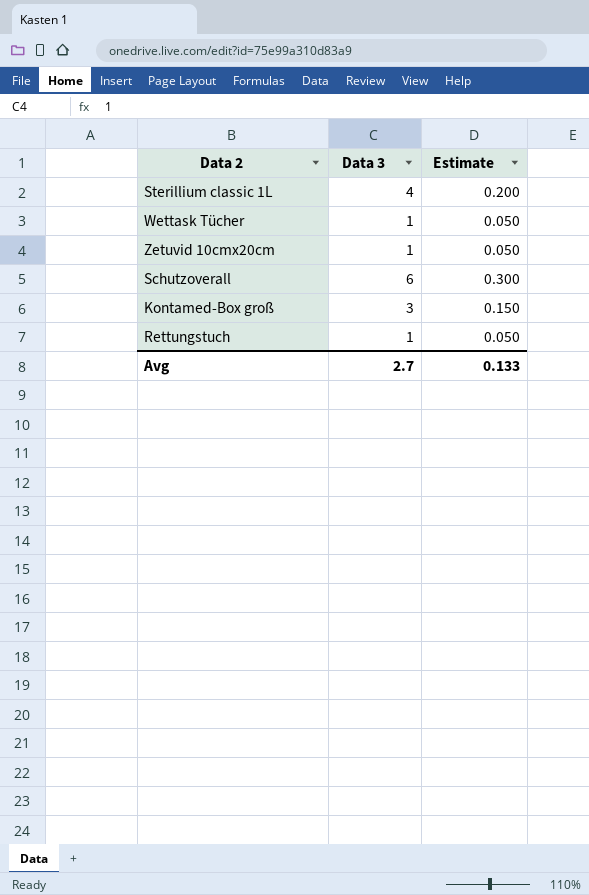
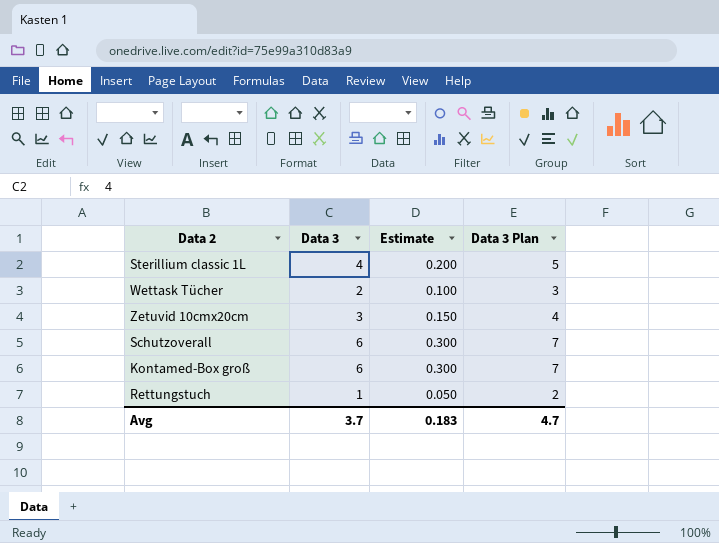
column Data 3 Plan | formula: none -> [Data 3] + 1
Wettask Tücher | Data 3: 1 -> 2
Wettask Tücher | Estimate: 0.050 -> 0.100
Zetuvid 10cmx20cm | Data 3: 1 -> 3
Zetuvid 10cmx20cm | Estimate: 0.050 -> 0.150
Kontamed-Box groß | Data 3: 3 -> 6
Kontamed-Box groß | Estimate: 0.150 -> 0.300
Avg | Data 3: 2.7 -> 3.7
Avg | Estimate: 0.133 -> 0.183

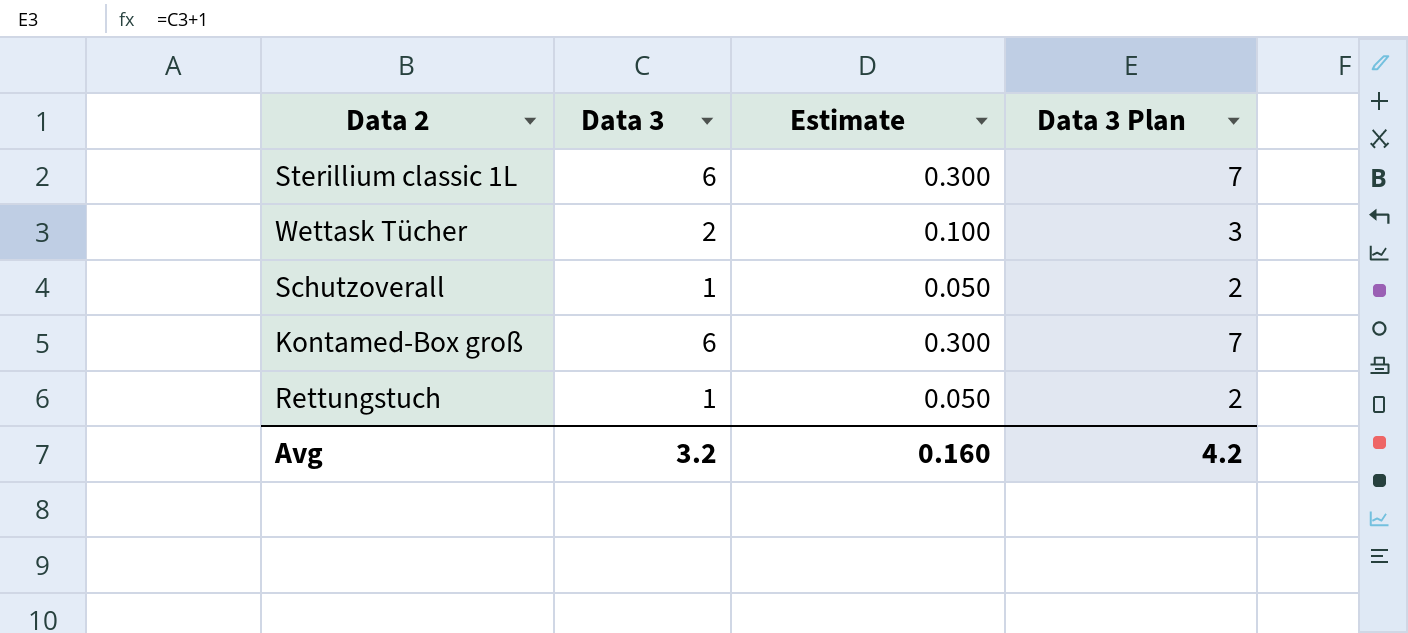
row Zetuvid 10cmx20cm: 3 | 0.150 | 4 -> none
Sterillium classic 1L | Data 3: 4 -> 6
Sterillium classic 1L | Estimate: 0.200 -> 0.300
Sterillium classic 1L | Data 3 Plan: 5 -> 7
Schutzoverall | Data 3: 6 -> 1
Schutzoverall | Estimate: 0.300 -> 0.050
Schutzoverall | Data 3 Plan: 7 -> 2
Avg | Data 3: 3.7 -> 3.2
Avg | Estimate: 0.183 -> 0.160
Avg | Data 3 Plan: 4.7 -> 4.2

